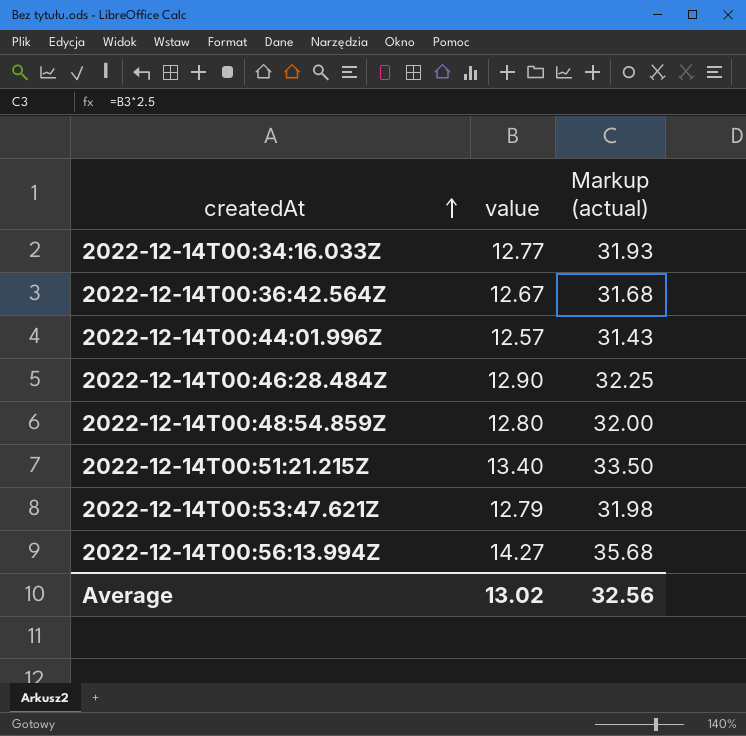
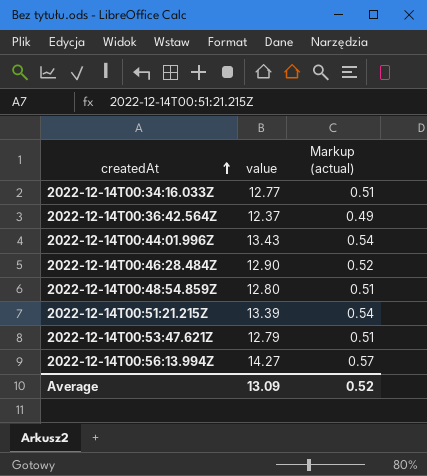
column Markup (actual) | formula: [value] * 2.5 -> [value] * 0.04
2022-12-14T00:36:42.564Z | value: 12.67 -> 12.37
2022-12-14T00:44:01.996Z | value: 12.57 -> 13.43
2022-12-14T00:51:21.215Z | value: 13.40 -> 13.39
Average | value: 13.02 -> 13.09
Average | Markup (actual): 32.56 -> 0.52

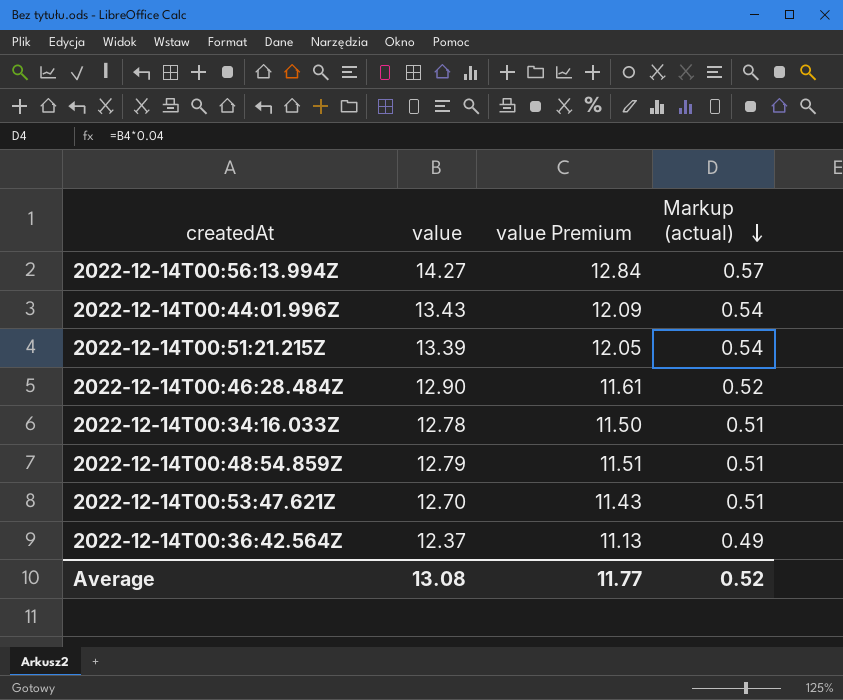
row order: createdAt ascending -> Markup (actual) descending
column value Premium | formula: none -> [value] * 0.9
2022-12-14T00:34:16.033Z | value: 12.77 -> 12.78
2022-12-14T00:48:54.859Z | value: 12.80 -> 12.79
2022-12-14T00:53:47.621Z | value: 12.79 -> 12.70
Average | value: 13.09 -> 13.08

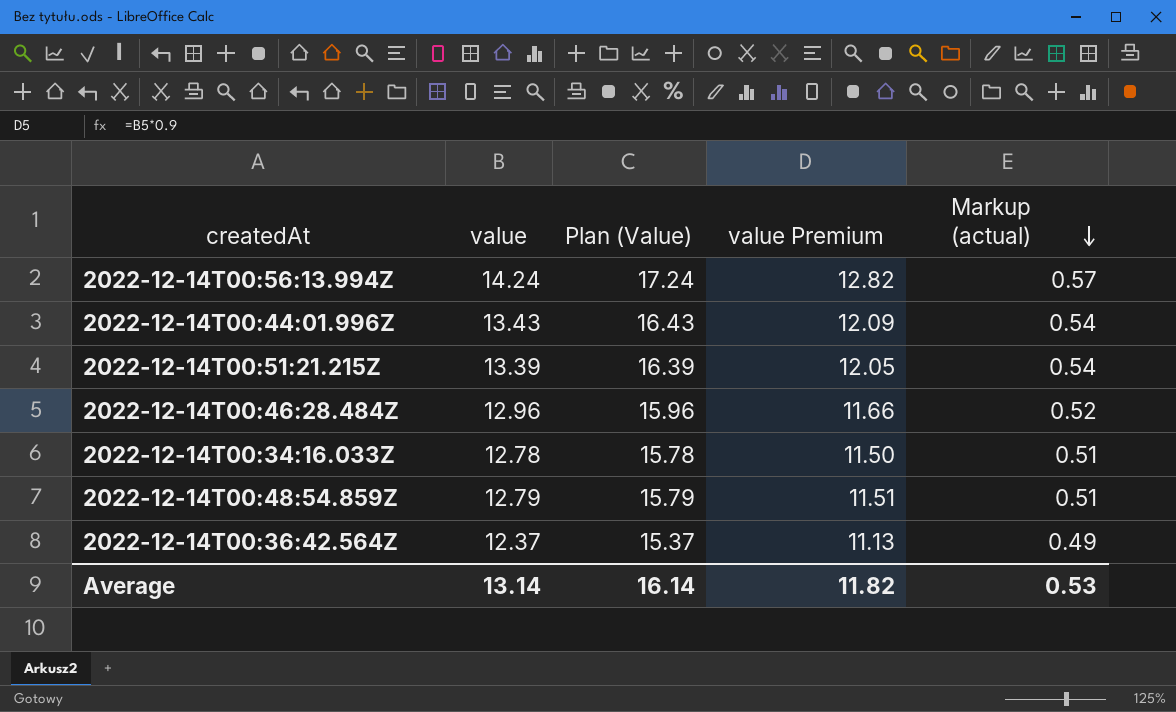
column Plan (Value) | formula: none -> [value] + 3
row 2022-12-14T00:53:47.621Z: 12.70 | 11.43 | 0.51 -> none
2022-12-14T00:56:13.994Z | value: 14.27 -> 14.24
2022-12-14T00:56:13.994Z | value Premium: 12.84 -> 12.82
2022-12-14T00:46:28.484Z | value: 12.90 -> 12.96
2022-12-14T00:46:28.484Z | value Premium: 11.61 -> 11.66
Average | value: 13.08 -> 13.14
Average | value Premium: 11.77 -> 11.82
Average | Markup (actual): 0.52 -> 0.53

